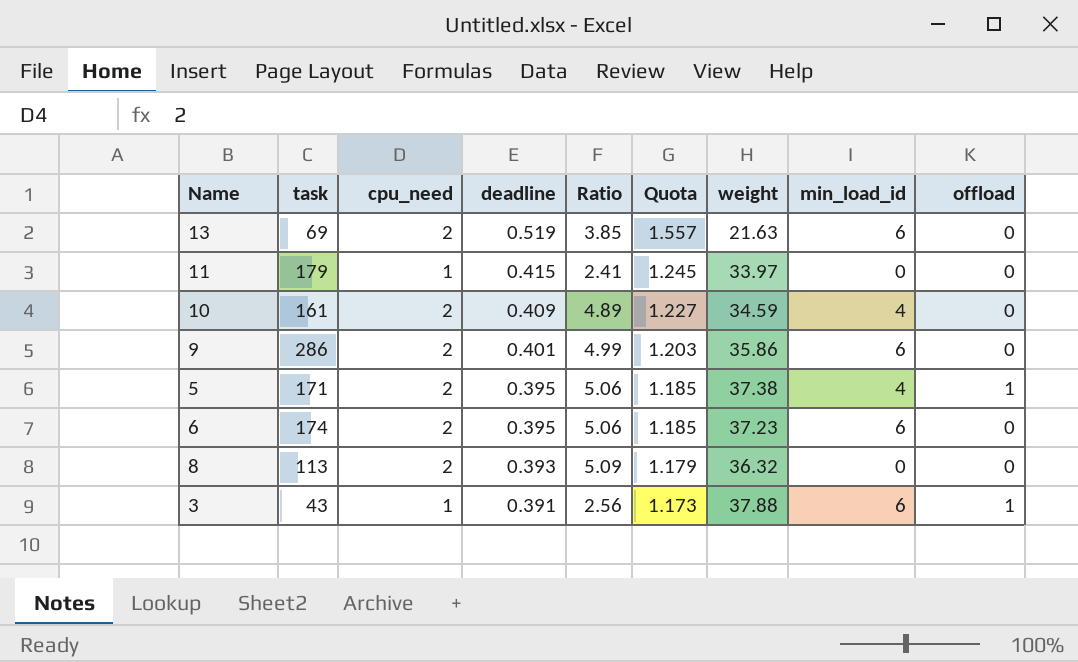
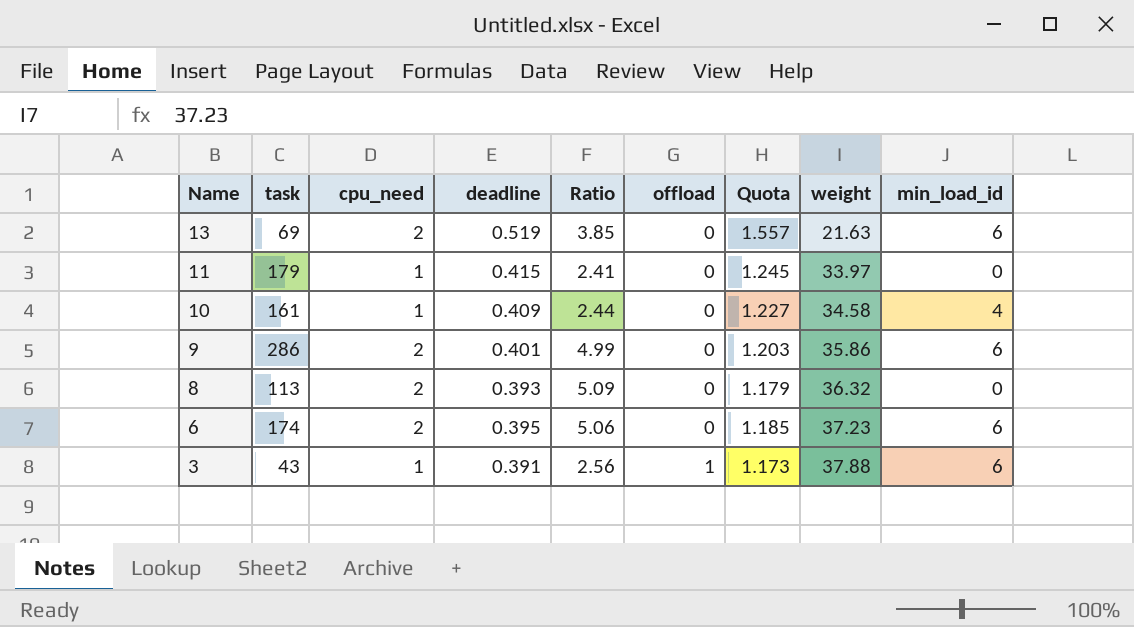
row order: deadline descending -> Name descending
column offload | position: 9 -> 6
row 5: 171 | 2 | 0.395 | 5.06 | 1.185 | 37.38 | 4 | 1 -> none
10 | cpu_need: 2 -> 1
10 | Ratio: 4.89 -> 2.44
10 | weight: 34.59 -> 34.58

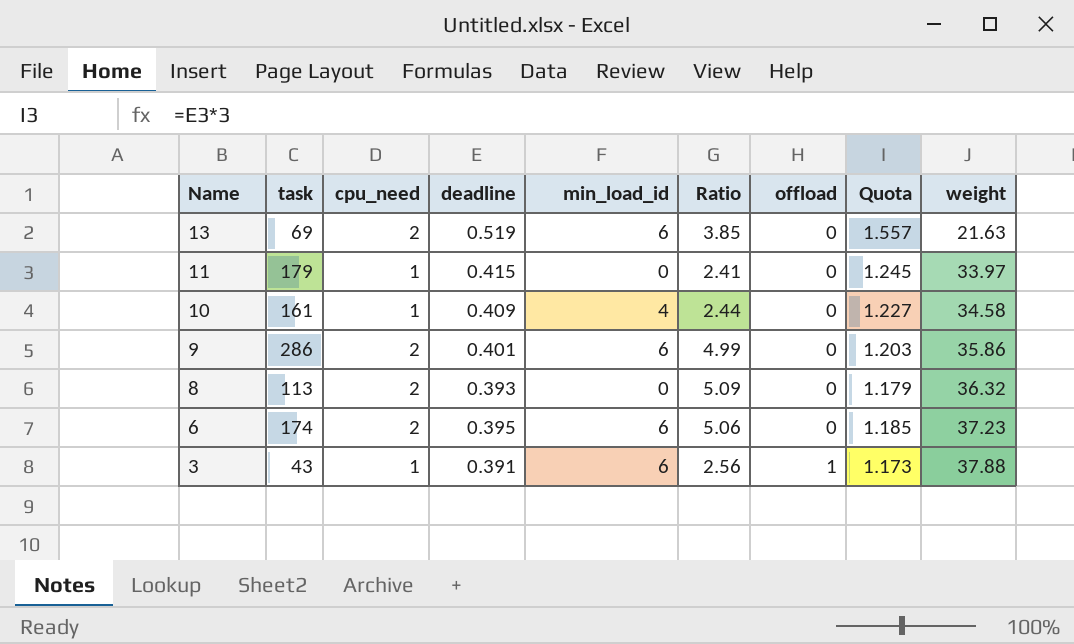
column min_load_id | position: 9 -> 5

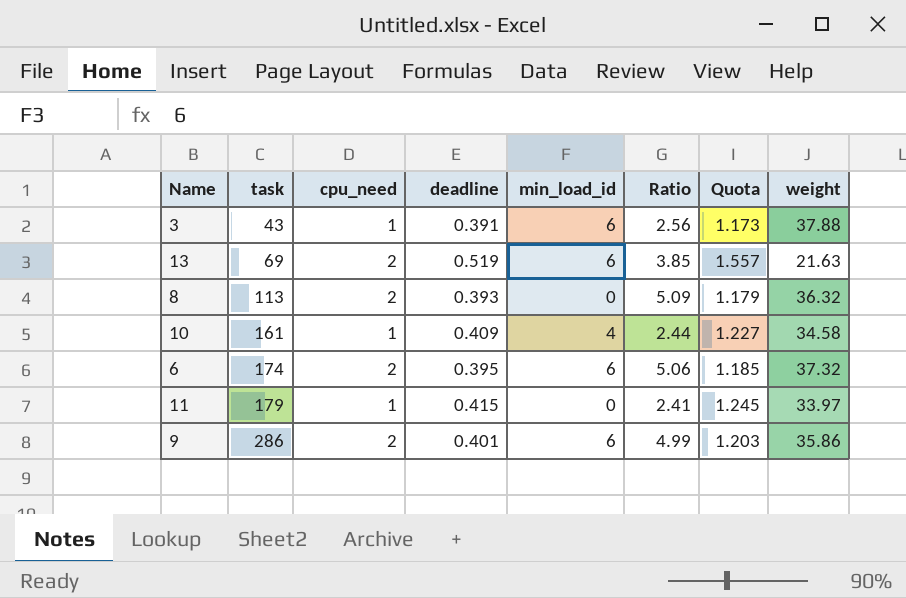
row order: Name descending -> task ascending
column offload | position: 7 -> none
6 | weight: 37.23 -> 37.32

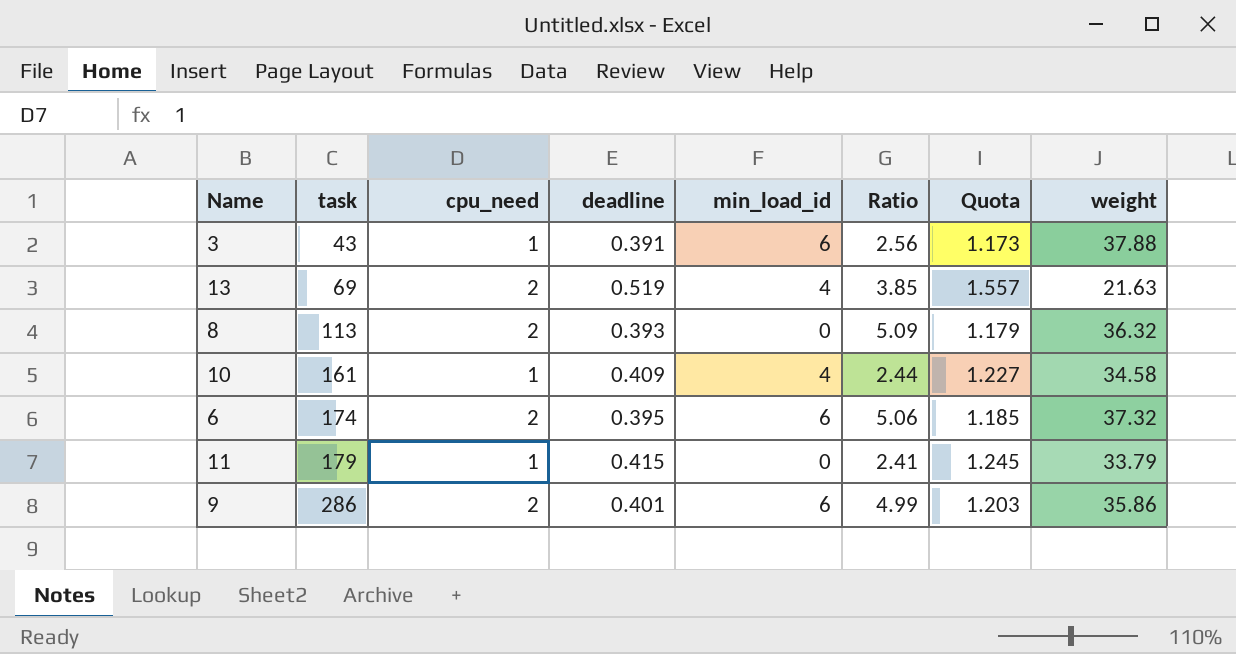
13 | min_load_id: 6 -> 4
11 | weight: 33.97 -> 33.79

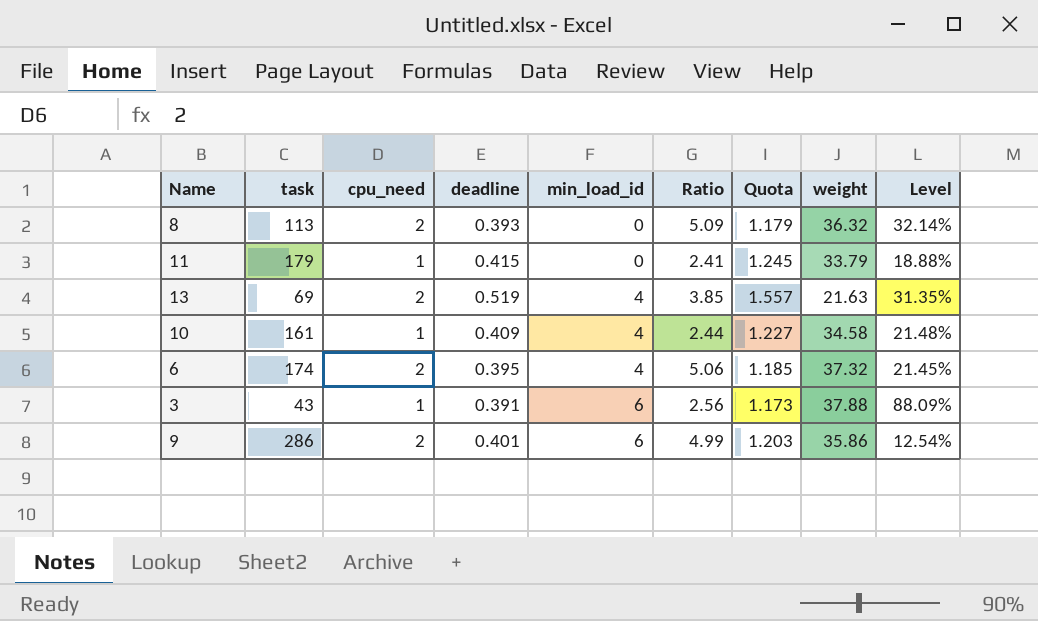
row order: task ascending -> min_load_id ascending
column Level | formula: none -> [weight] / [task]
6 | min_load_id: 6 -> 4

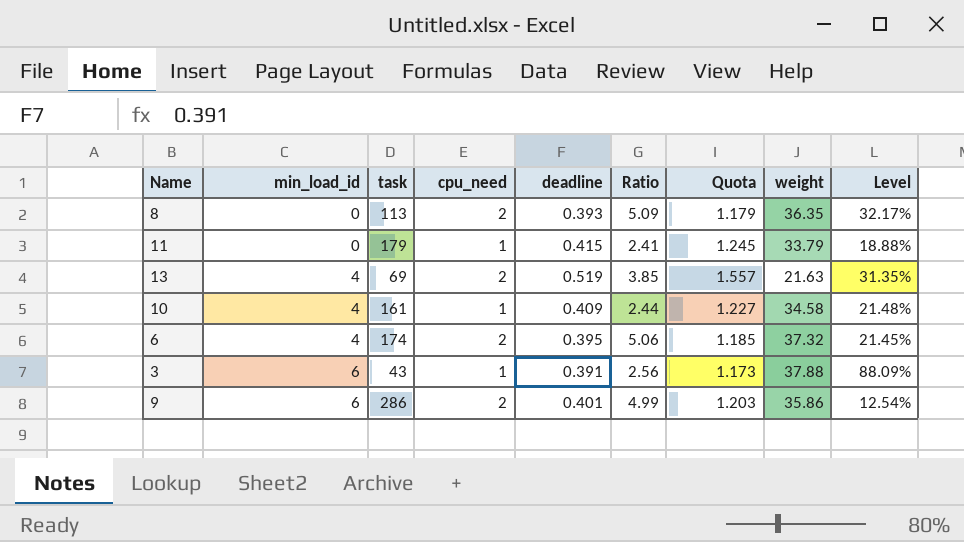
column min_load_id | position: 5 -> 2
8 | weight: 36.32 -> 36.35
8 | Level: 32.14% -> 32.17%

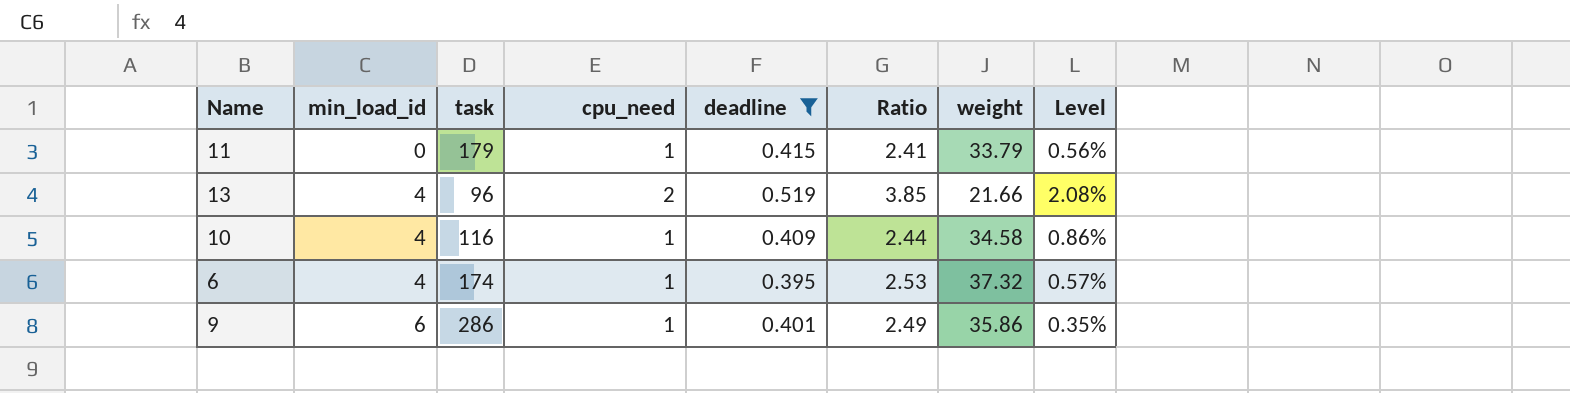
filter: none -> deadline >= 0.395
column Quota | formula: [deadline] * 3 -> none
column Level | formula: [weight] / [task] -> [cpu_need] / [task]
13 | task: 69 -> 96
13 | weight: 21.63 -> 21.66
10 | task: 161 -> 116
6 | cpu_need: 2 -> 1
6 | Ratio: 5.06 -> 2.53
9 | cpu_need: 2 -> 1
9 | Ratio: 4.99 -> 2.49

